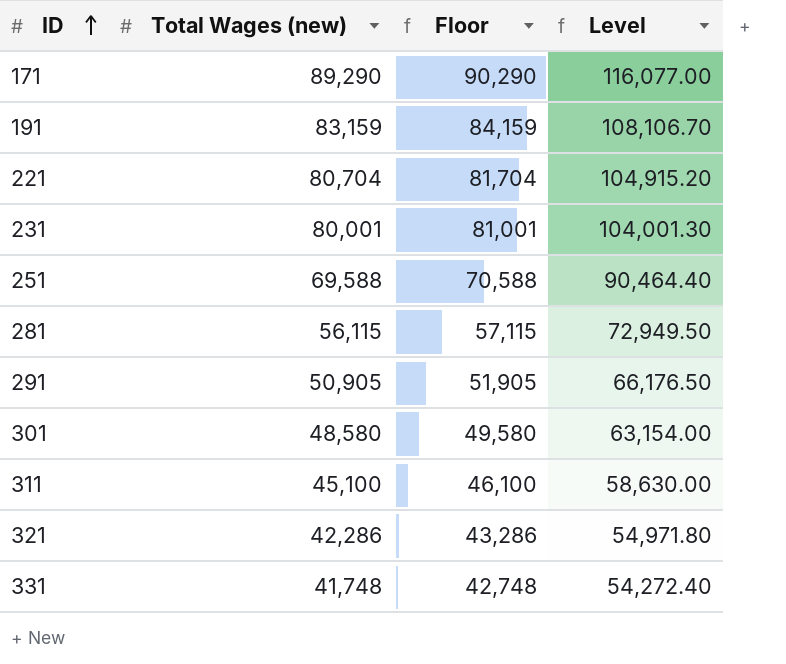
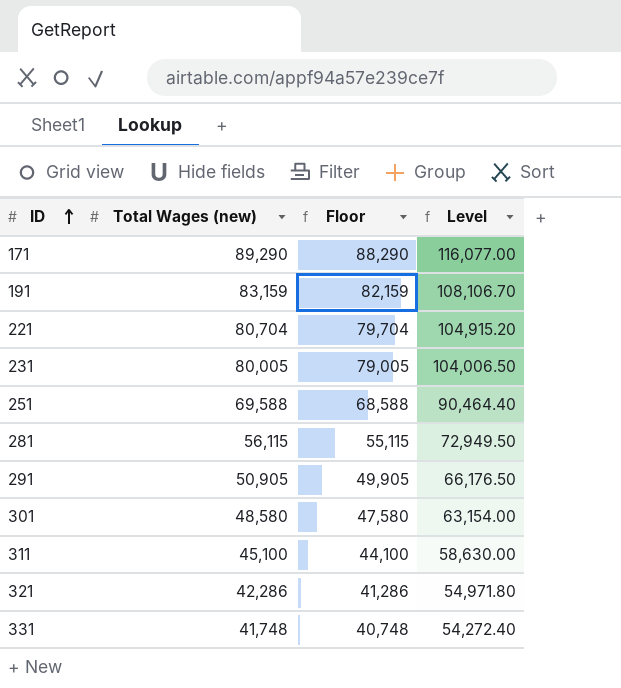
column Floor | formula: [Total Wages (new)] + 1000 -> [Total Wages (new)] - 1000
231 | Total Wages (new): 80,001 -> 80,005
231 | Level: 104,001.30 -> 104,006.50

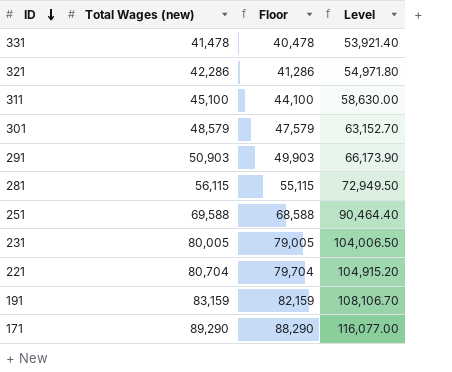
row order: ID ascending -> ID descending
331 | Total Wages (new): 41,748 -> 41,478
331 | Floor: 40,748 -> 40,478
331 | Level: 54,272.40 -> 53,921.40
301 | Total Wages (new): 48,580 -> 48,579
301 | Floor: 47,580 -> 47,579
301 | Level: 63,154.00 -> 63,152.70
291 | Total Wages (new): 50,905 -> 50,903
291 | Floor: 49,905 -> 49,903
291 | Level: 66,176.50 -> 66,173.90

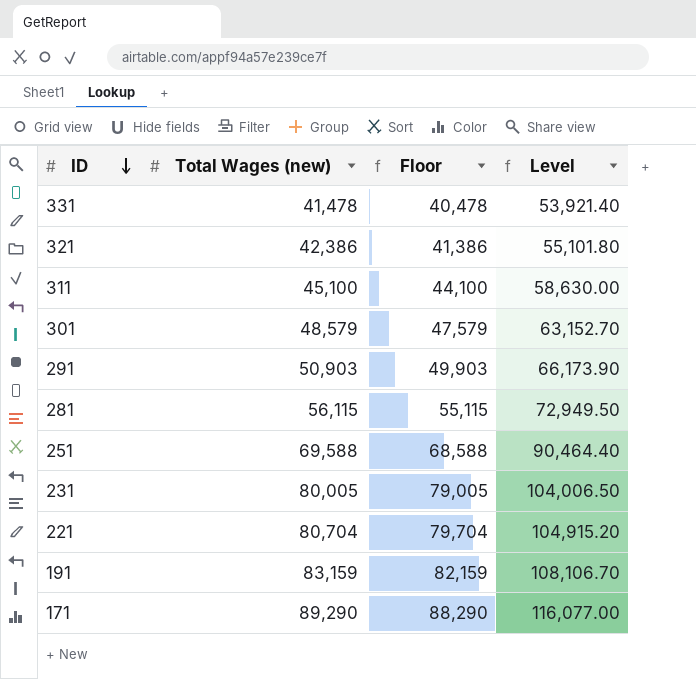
321 | Total Wages (new): 42,286 -> 42,386
321 | Floor: 41,286 -> 41,386
321 | Level: 54,971.80 -> 55,101.80

